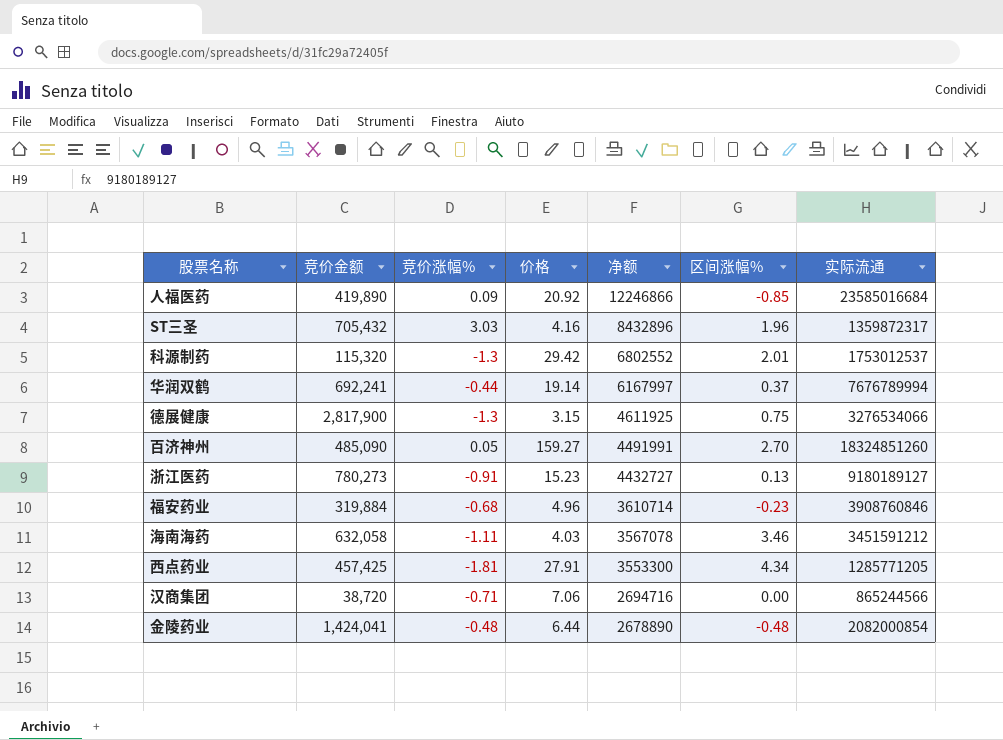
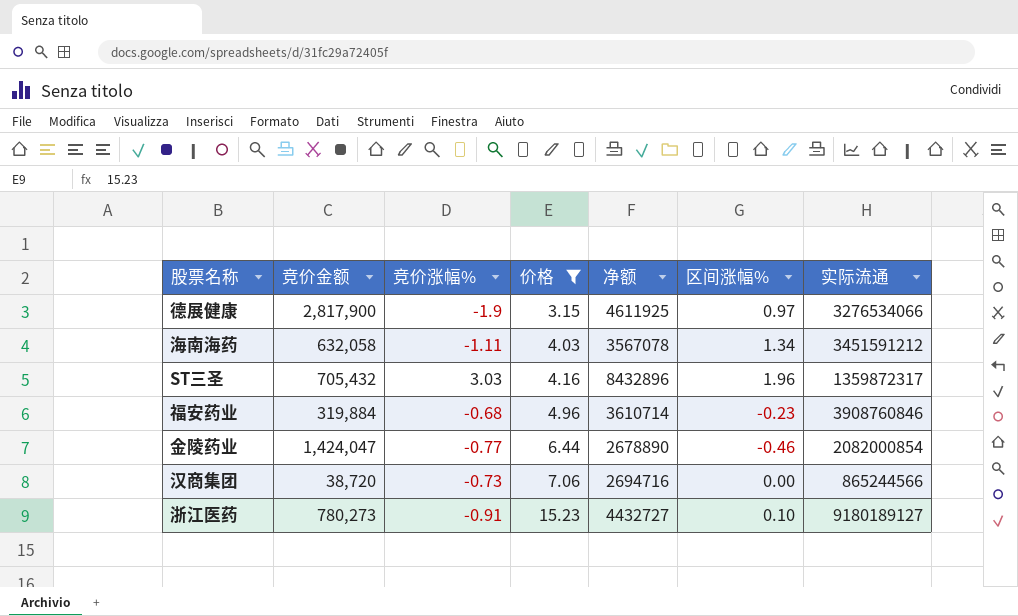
filter: none -> 价格 <= 15.23
row order: 净额 descending -> 价格 ascending
德展健康 | 竞价涨幅%: -1.3 -> -1.9
德展健康 | 区间涨幅%: 0.75 -> 0.97
海南海药 | 区间涨幅%: 3.46 -> 1.34
金陵药业 | 竞价金额: 1,424,041 -> 1,424,047
金陵药业 | 竞价涨幅%: -0.48 -> -0.77
金陵药业 | 区间涨幅%: -0.48 -> -0.46
汉商集团 | 竞价涨幅%: -0.71 -> -0.73
浙江医药 | 区间涨幅%: 0.13 -> 0.10

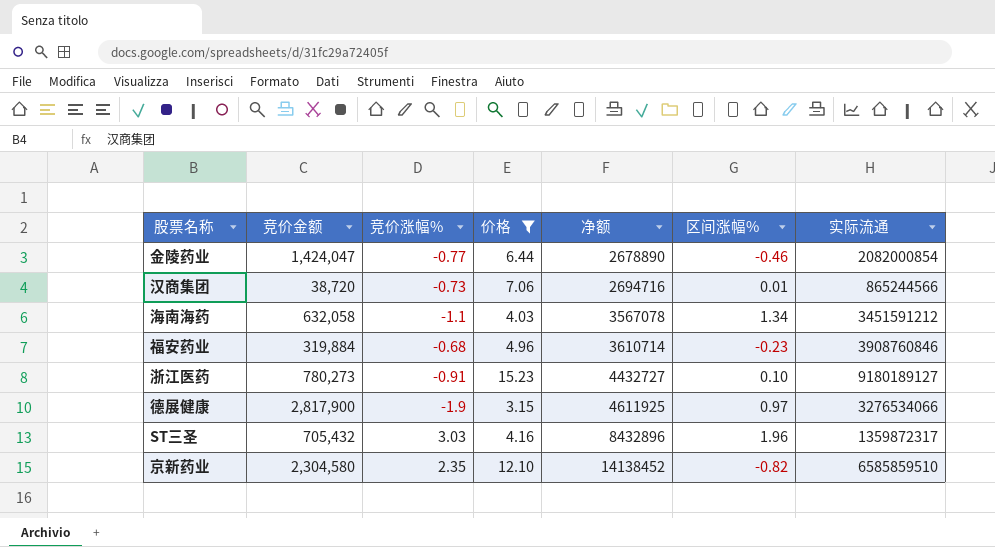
row order: 价格 ascending -> 净额 ascending
汉商集团 | 区间涨幅%: 0.00 -> 0.01
海南海药 | 竞价涨幅%: -1.11 -> -1.1
row 京新药业: none -> 2,304,580 | 2.35 | 12.10 | 14138452 | -0.82 | 6585859510

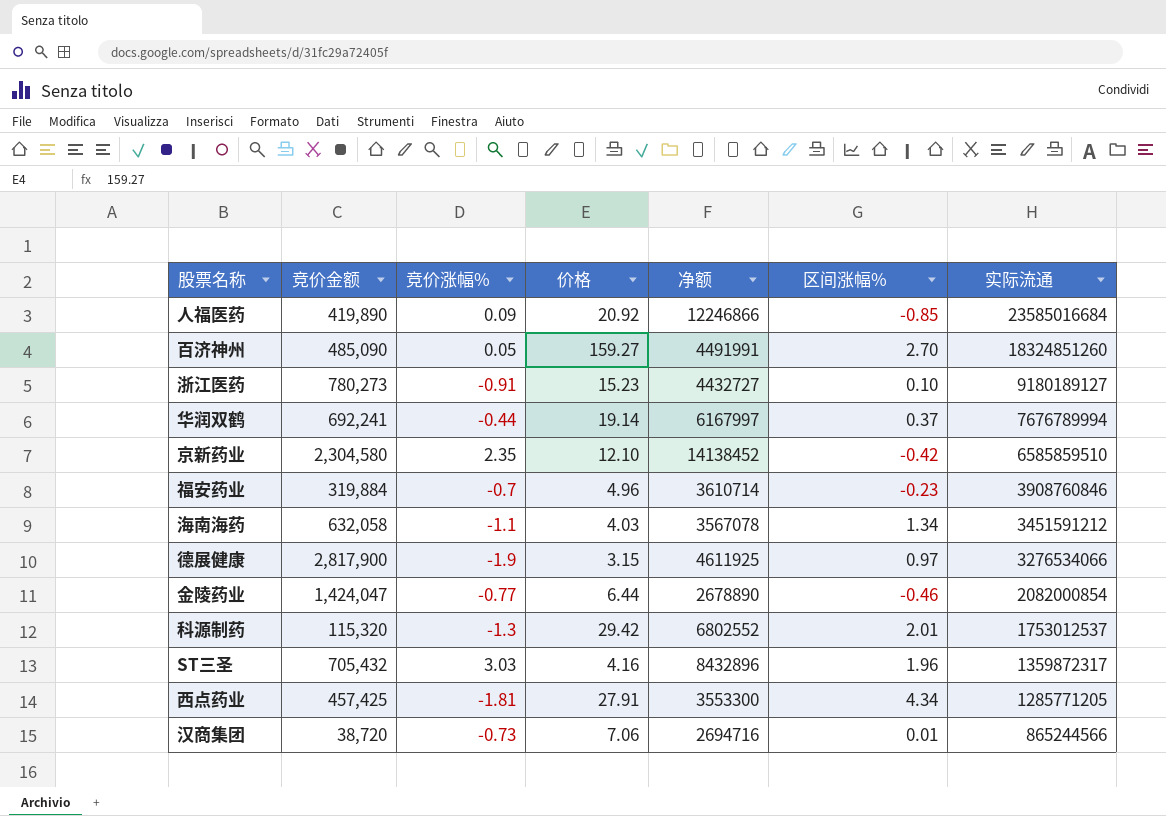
filter: 价格 <= 15.23 -> none
row order: 净额 ascending -> 实际流通 descending
京新药业 | 区间涨幅%: -0.82 -> -0.42
福安药业 | 竞价涨幅%: -0.68 -> -0.7

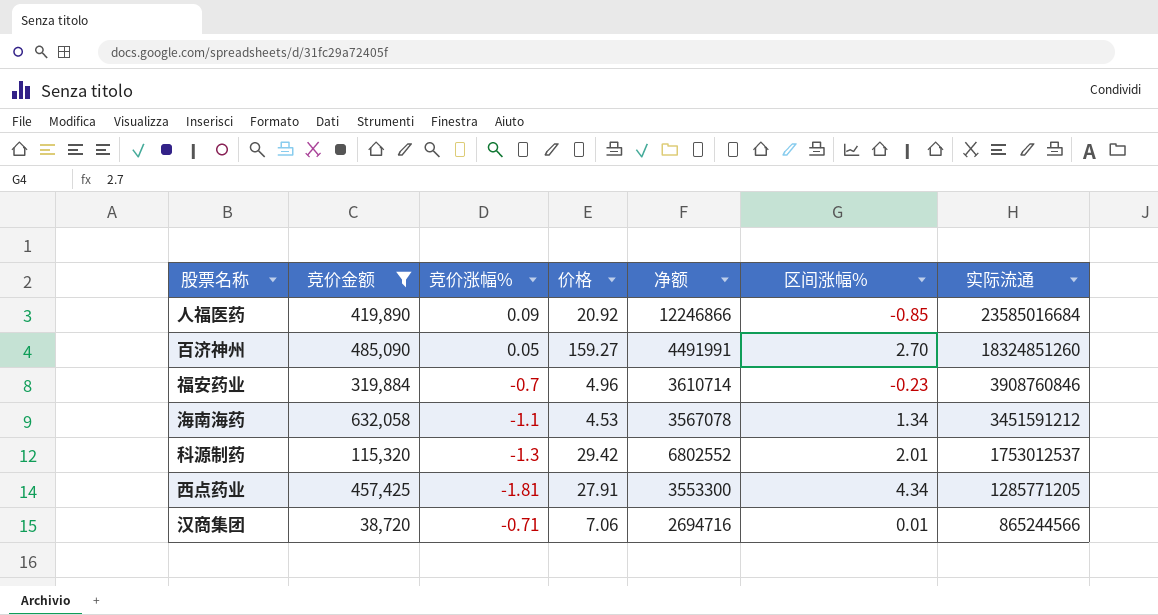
filter: none -> 竞价金额 <= 632,058
海南海药 | 价格: 4.03 -> 4.53
汉商集团 | 竞价涨幅%: -0.73 -> -0.71

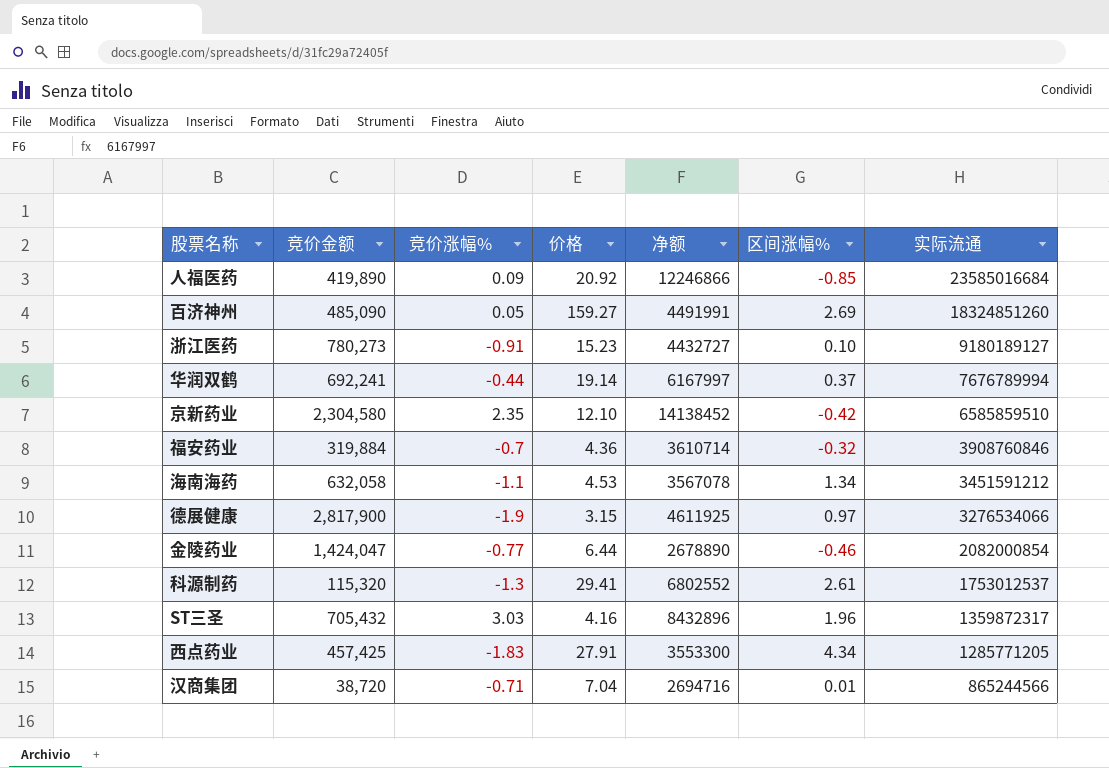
filter: 竞价金额 <= 632,058 -> none
百济神州 | 区间涨幅%: 2.70 -> 2.69
福安药业 | 价格: 4.96 -> 4.36
福安药业 | 区间涨幅%: -0.23 -> -0.32
科源制药 | 价格: 29.42 -> 29.41
科源制药 | 区间涨幅%: 2.01 -> 2.61
西点药业 | 竞价涨幅%: -1.81 -> -1.83
汉商集团 | 价格: 7.06 -> 7.04

